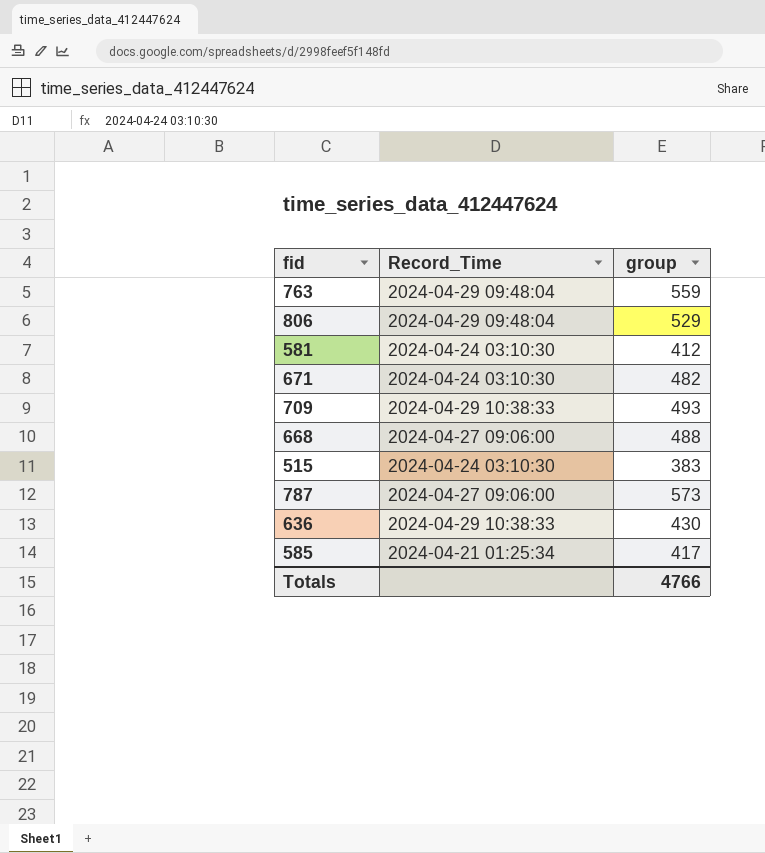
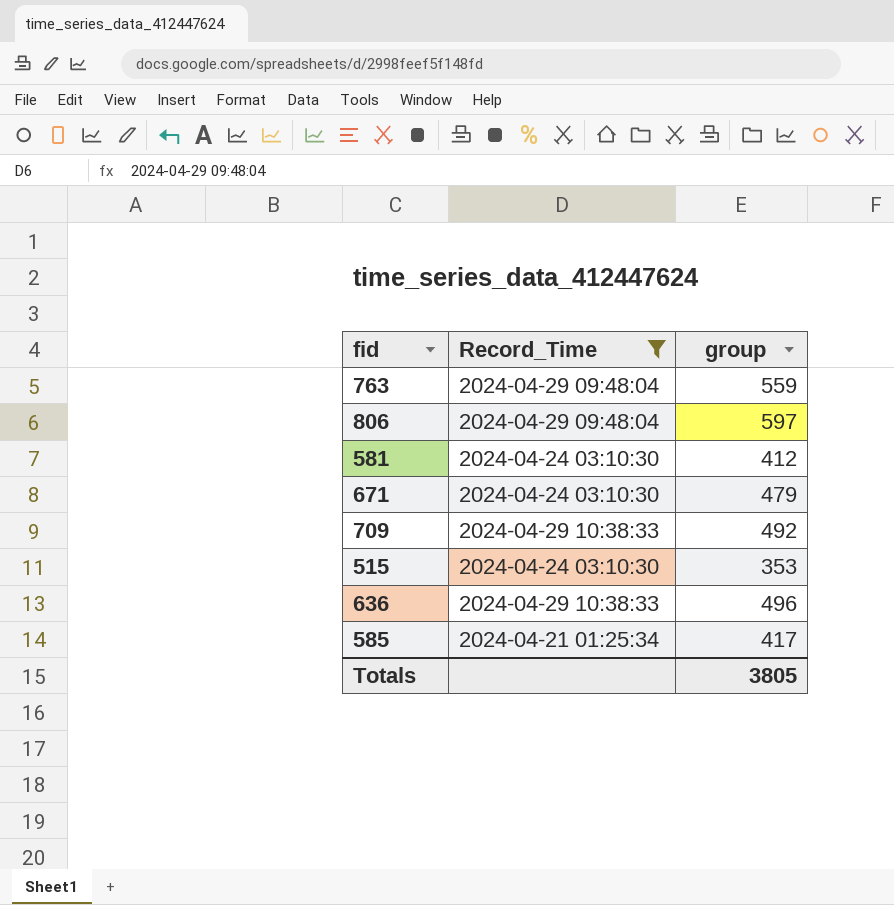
filter: none -> Record_Time != 2024-04-27 09:06:00
806 | group: 529 -> 597
671 | group: 482 -> 479
709 | group: 493 -> 492
515 | group: 383 -> 353
636 | group: 430 -> 496
Totals | group: 4766 -> 3805

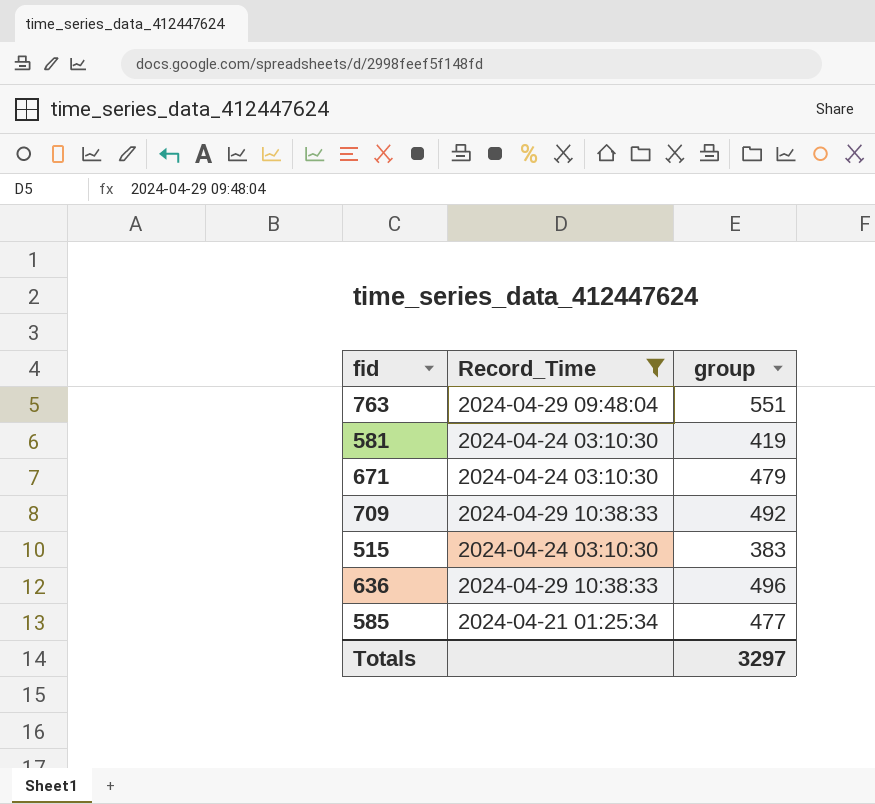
row 806: 2024-04-29 09:48:04 | 597 -> none
763 | group: 559 -> 551
581 | group: 412 -> 419
515 | group: 353 -> 383
585 | group: 417 -> 477
Totals | group: 3805 -> 3297

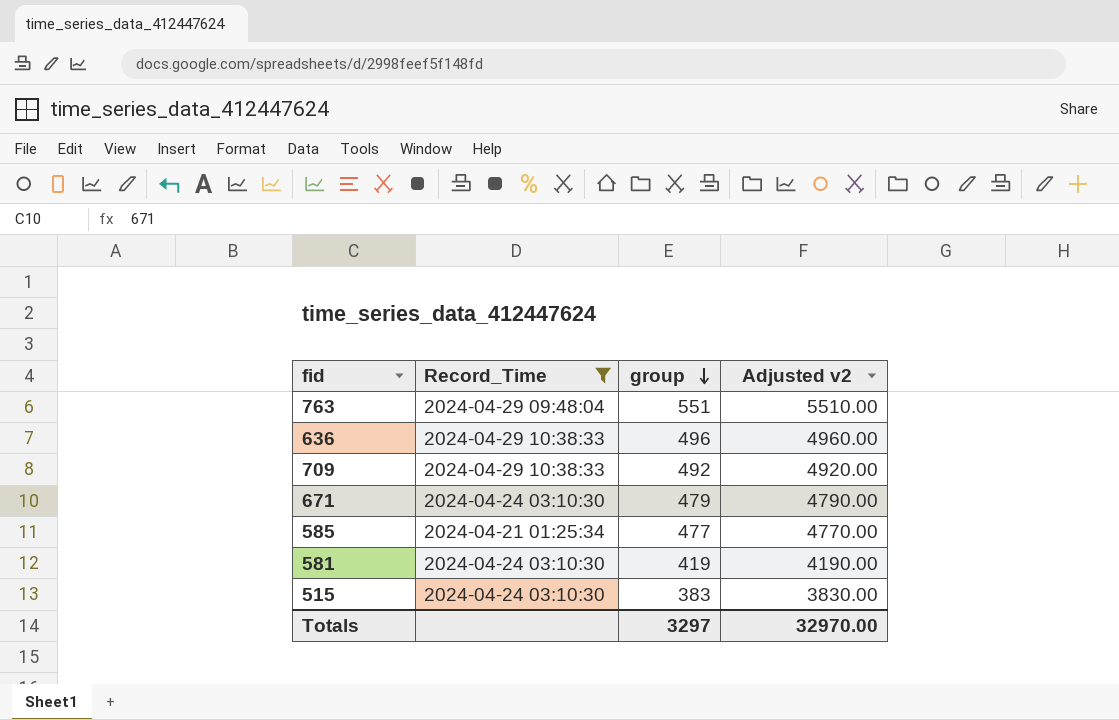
row order: none -> group descending
column Adjusted v2 | formula: none -> [group] * 10

